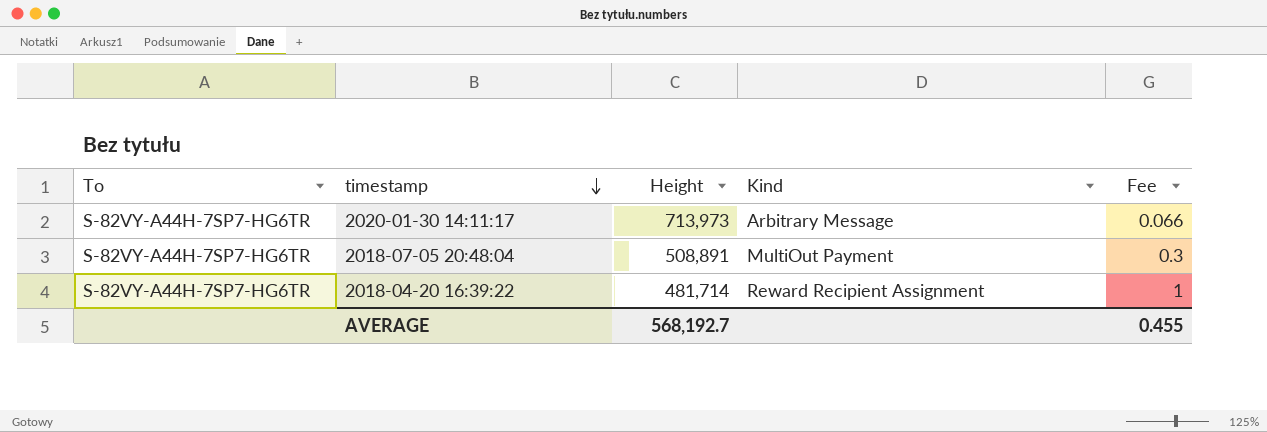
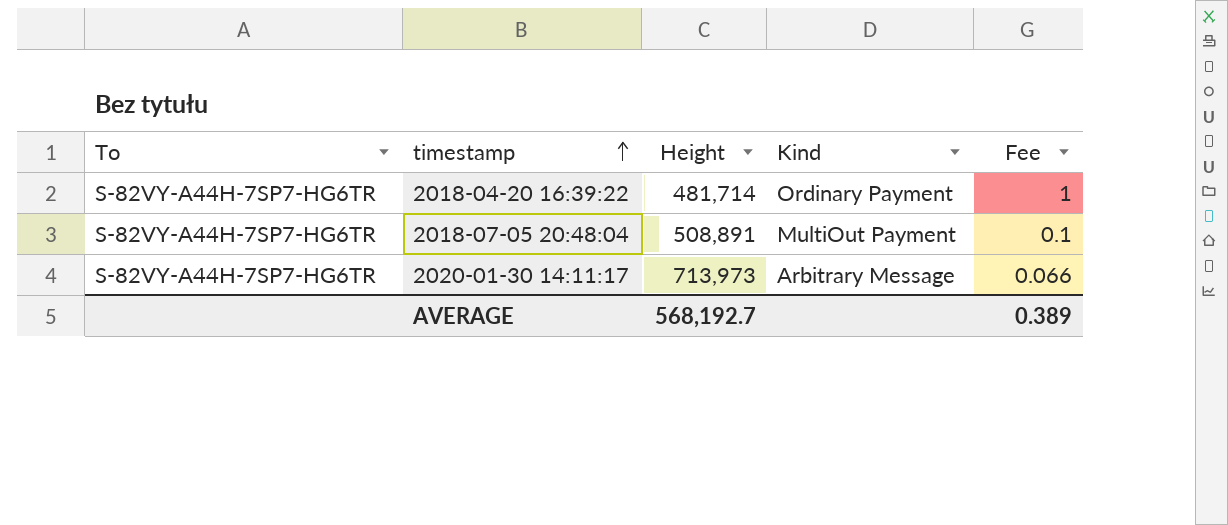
row order: timestamp descending -> timestamp ascending
2018-04-20 16:39:22 | Kind: Reward Recipient Assignment -> Ordinary Payment
2018-07-05 20:48:04 | Fee: 0.3 -> 0.1
AVERAGE | Fee: 0.455 -> 0.389

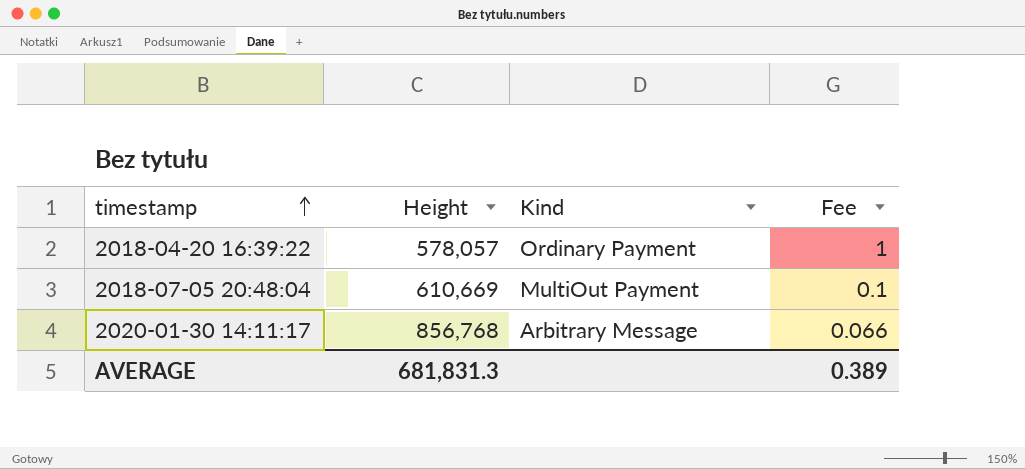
column To | position: 1 -> none
2018-04-20 16:39:22 | Height: 481,714 -> 578,057
2018-07-05 20:48:04 | Height: 508,891 -> 610,669
2020-01-30 14:11:17 | Height: 713,973 -> 856,768
AVERAGE | Height: 568,192.7 -> 681,831.3

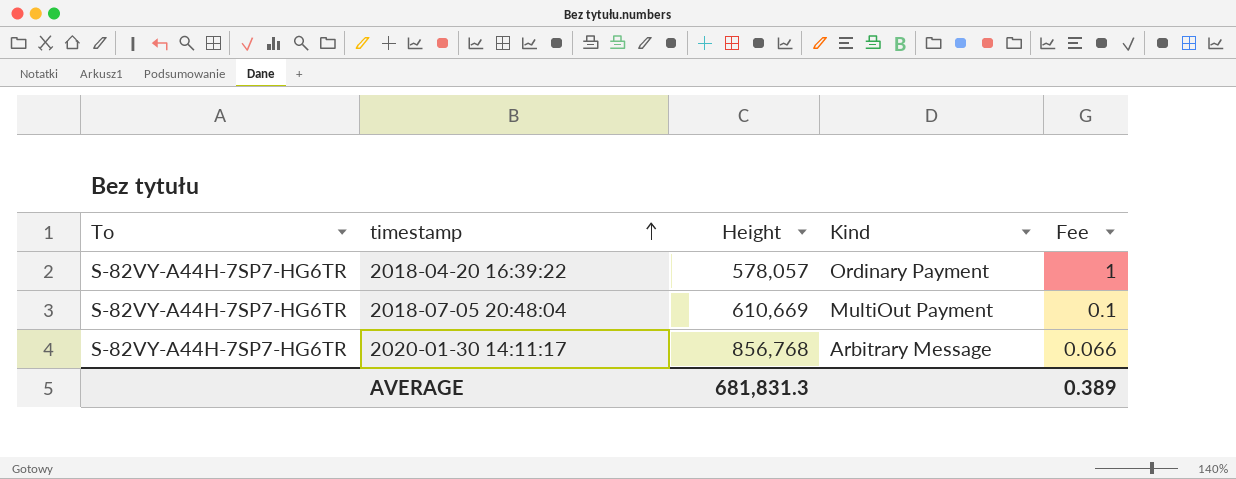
column To | position: none -> 1

